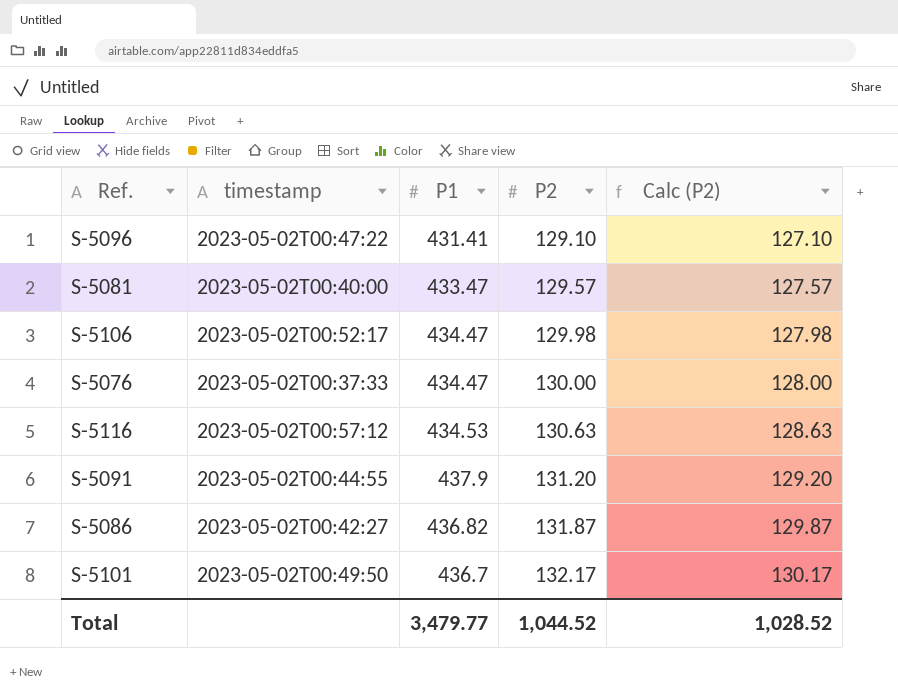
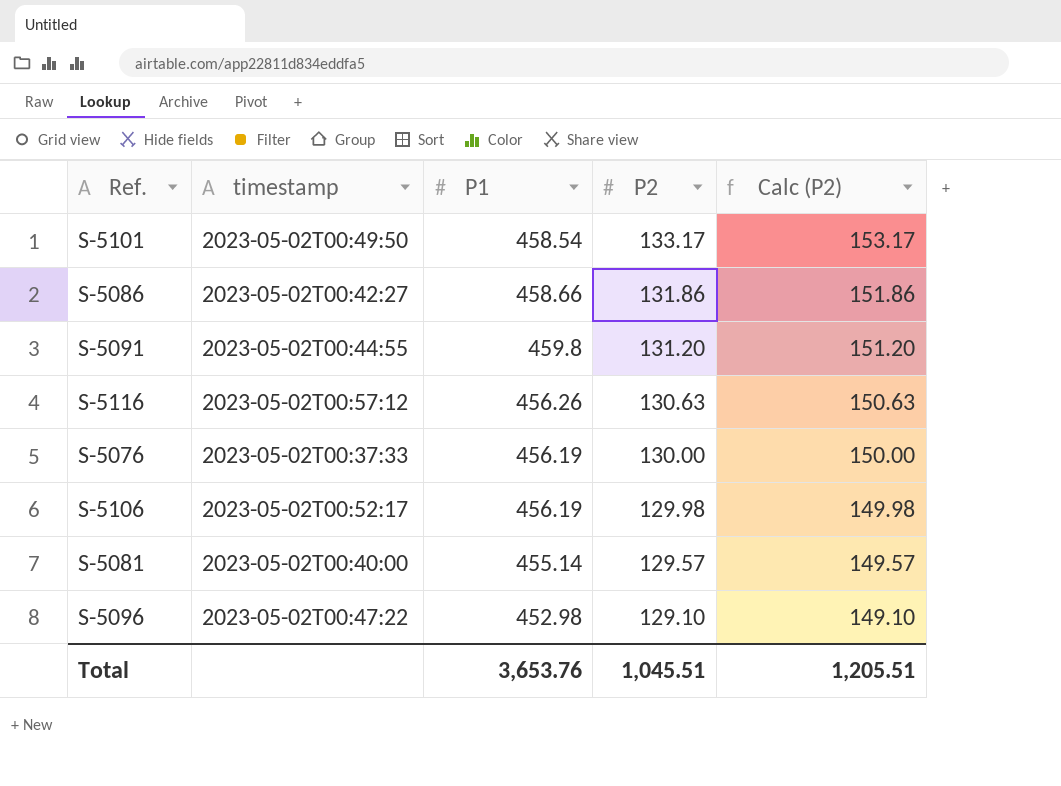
row order: P2 ascending -> P2 descending
column Calc (P2) | formula: [P2] - 2 -> [P2] + 20
S-5101 | P1: 436.7 -> 458.54
S-5101 | P2: 132.17 -> 133.17
S-5086 | P1: 436.82 -> 458.66
S-5086 | P2: 131.87 -> 131.86
S-5091 | P1: 437.9 -> 459.8
S-5116 | P1: 434.53 -> 456.26
S-5076 | P1: 434.47 -> 456.19
S-5106 | P1: 434.47 -> 456.19
S-5081 | P1: 433.47 -> 455.14
S-5096 | P1: 431.41 -> 452.98
Total | P1: 3,479.77 -> 3,653.76
Total | P2: 1,044.52 -> 1,045.51
Total | Calc (P2): 1,028.52 -> 1,205.51

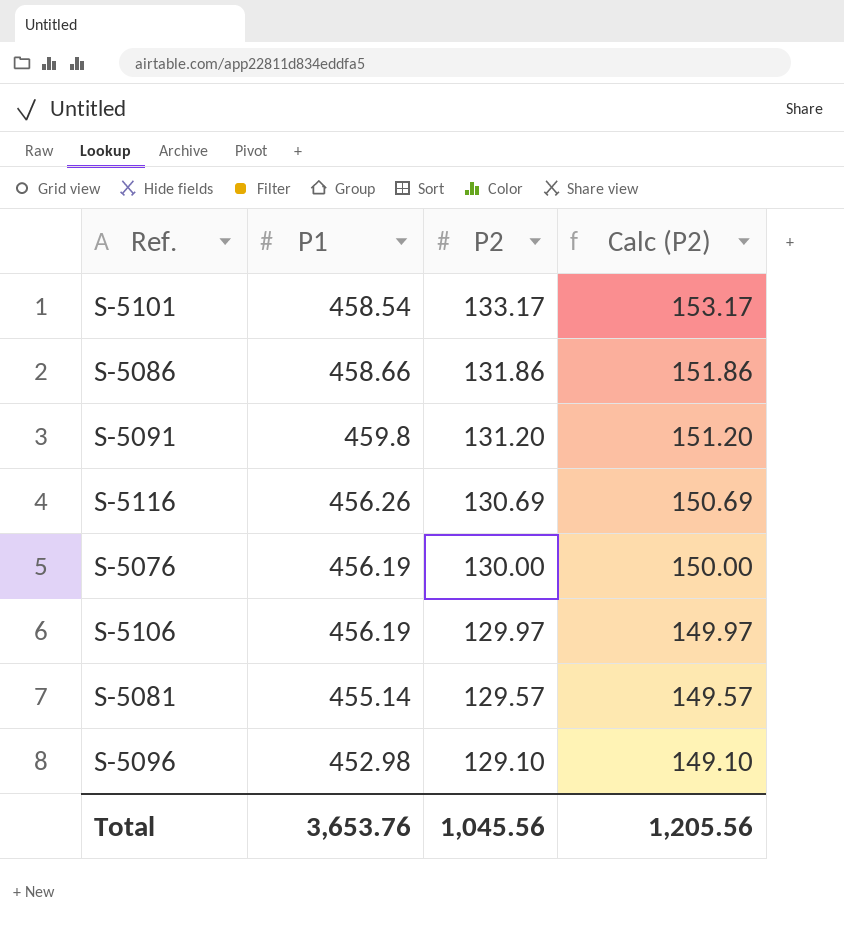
column timestamp | position: 2 -> none
S-5116 | P2: 130.63 -> 130.69
S-5116 | Calc (P2): 150.63 -> 150.69
S-5106 | P2: 129.98 -> 129.97
S-5106 | Calc (P2): 149.98 -> 149.97
Total | P2: 1,045.51 -> 1,045.56
Total | Calc (P2): 1,205.51 -> 1,205.56

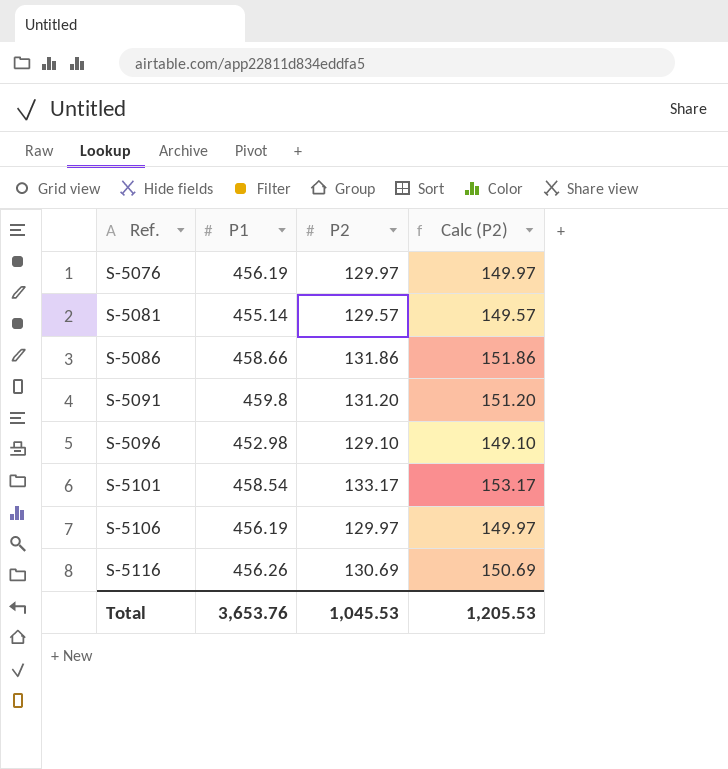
row order: P2 descending -> Ref. ascending
S-5076 | P2: 130.00 -> 129.97
S-5076 | Calc (P2): 150.00 -> 149.97
Total | P2: 1,045.56 -> 1,045.53
Total | Calc (P2): 1,205.56 -> 1,205.53

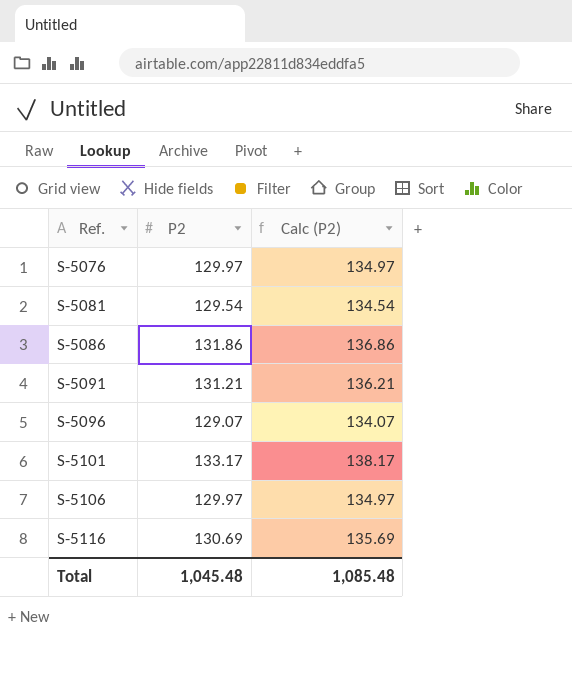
column P1 | position: 2 -> none
column Calc (P2) | formula: [P2] + 20 -> [P2] + 5
S-5081 | P2: 129.57 -> 129.54
S-5091 | P2: 131.20 -> 131.21
S-5096 | P2: 129.10 -> 129.07
Total | P2: 1,045.53 -> 1,045.48
Total | Calc (P2): 1,205.53 -> 1,085.48

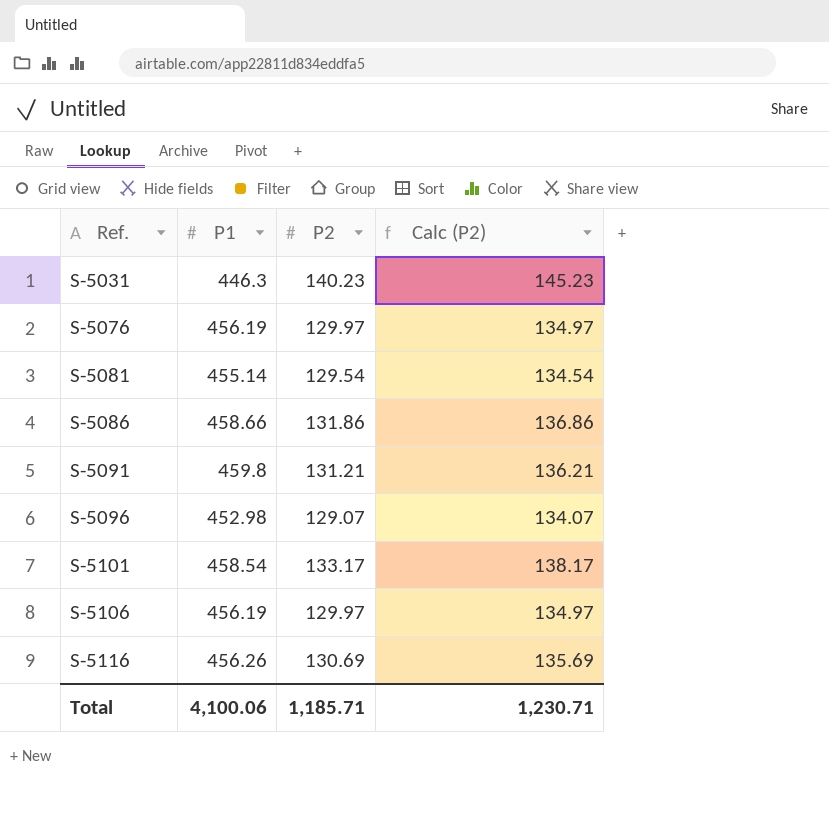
column P1 | position: none -> 2
row S-5031: none -> 446.3 | 140.23 | 145.23
Total | P2: 1,045.48 -> 1,185.71
Total | Calc (P2): 1,085.48 -> 1,230.71

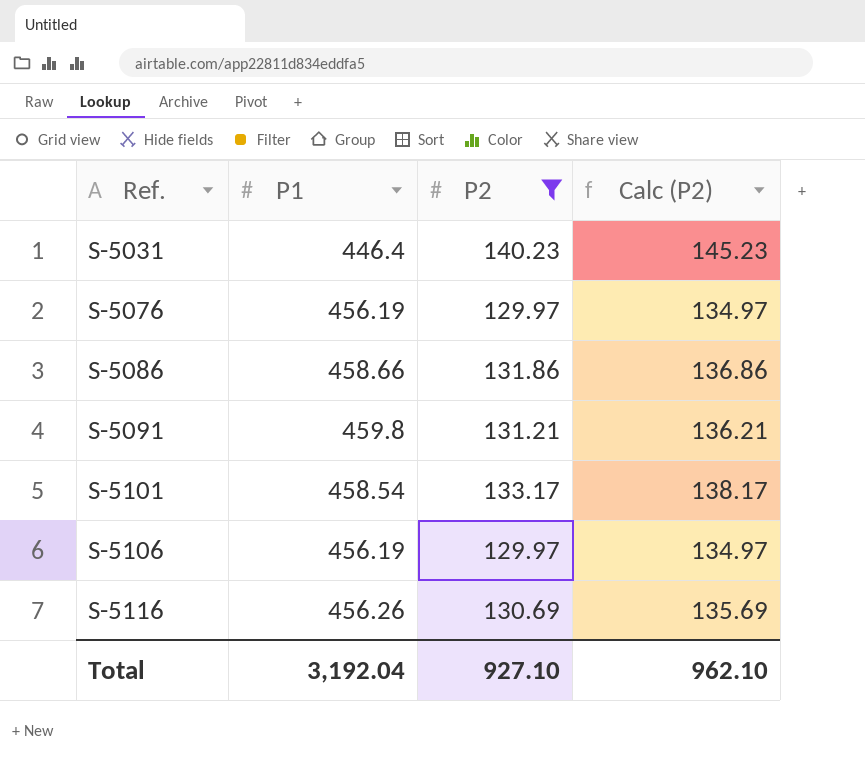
filter: none -> P2 >= 129.97
S-5031 | P1: 446.3 -> 446.4
Total | P1: 4,100.06 -> 3,192.04
Total | P2: 1,185.71 -> 927.10
Total | Calc (P2): 1,230.71 -> 962.10

